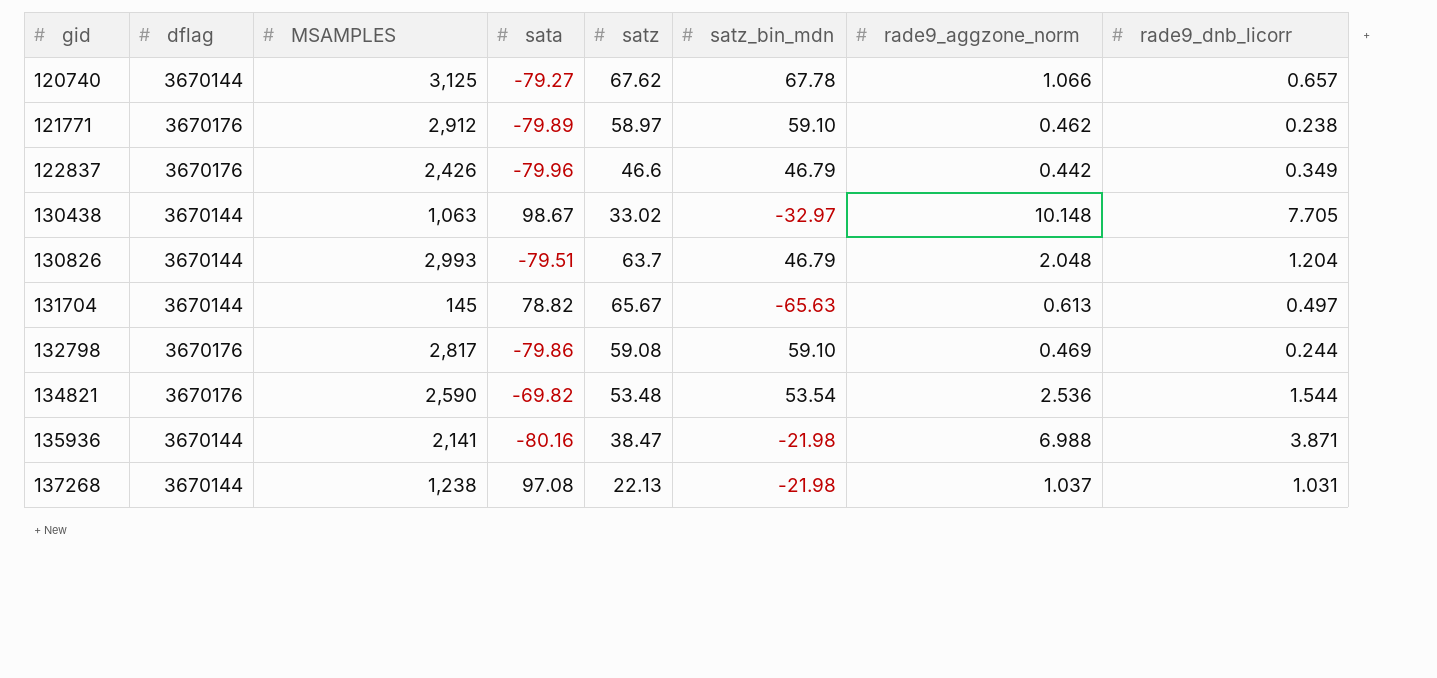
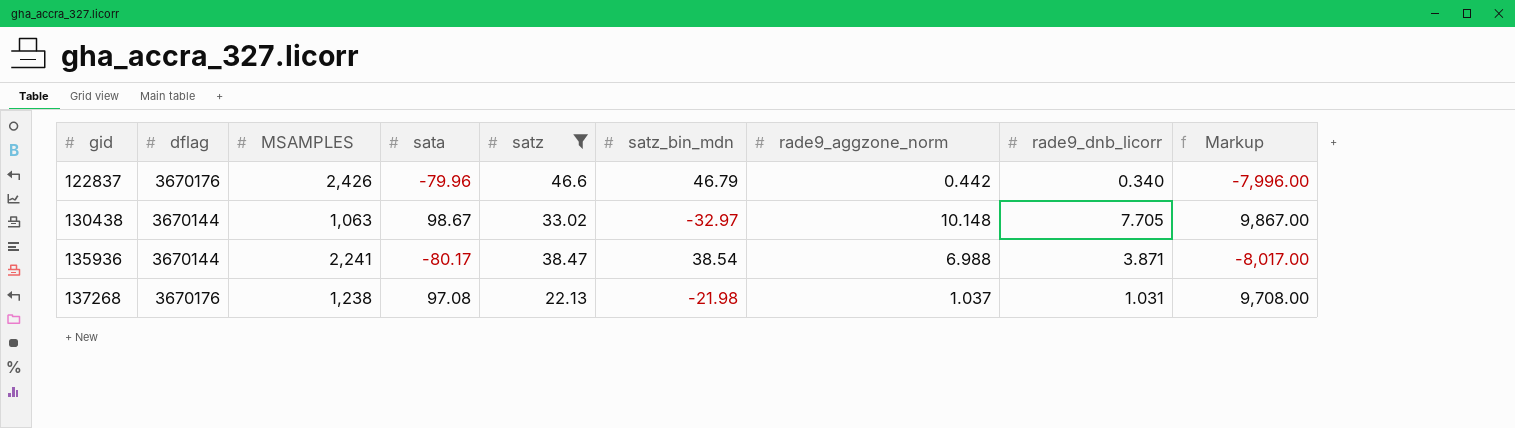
filter: none -> satz <= 46.6
column Markup | formula: none -> [sata] * 100
122837 | rade9_dnb_licorr: 0.349 -> 0.340
135936 | MSAMPLES: 2,141 -> 2,241
135936 | sata: -80.16 -> -80.17
135936 | satz_bin_mdn: -21.98 -> 38.54
137268 | dflag: 3670144 -> 3670176

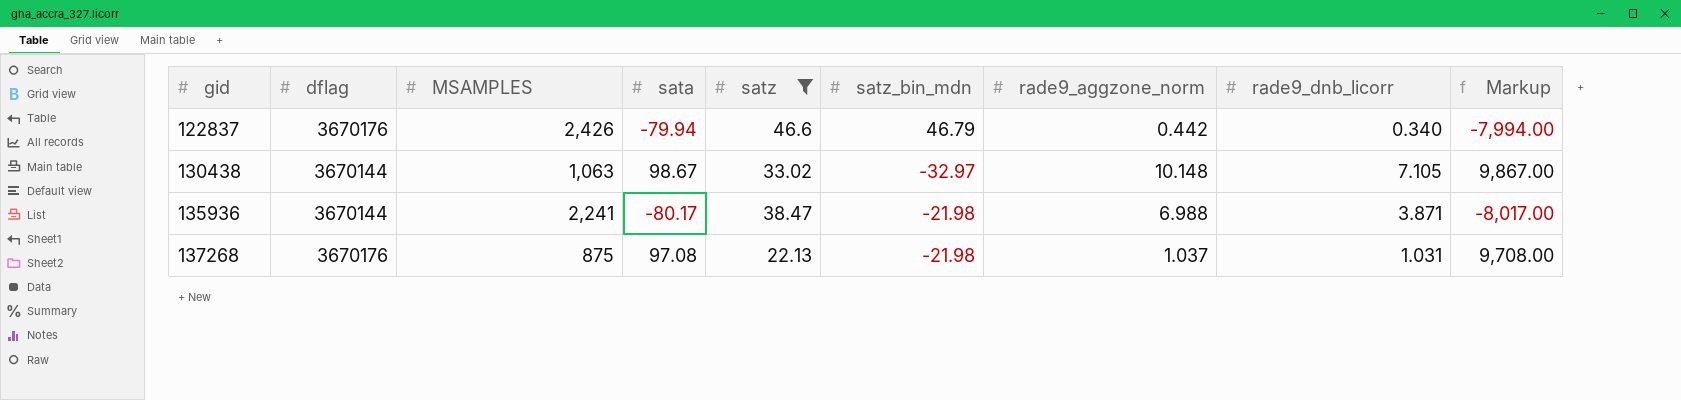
122837 | sata: -79.96 -> -79.94
122837 | Markup: -7,996.00 -> -7,994.00
130438 | rade9_dnb_licorr: 7.705 -> 7.105
135936 | satz_bin_mdn: 38.54 -> -21.98
137268 | MSAMPLES: 1,238 -> 875

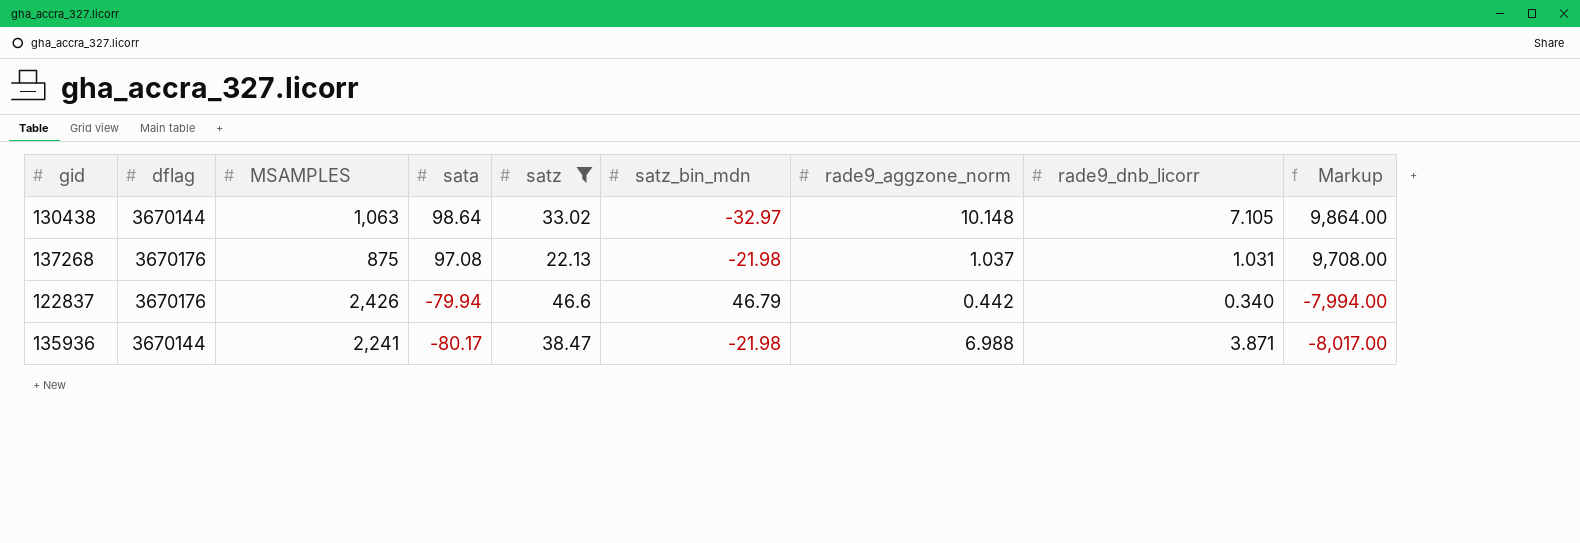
row order: gid ascending -> sata descending
130438 | sata: 98.67 -> 98.64
130438 | Markup: 9,867.00 -> 9,864.00

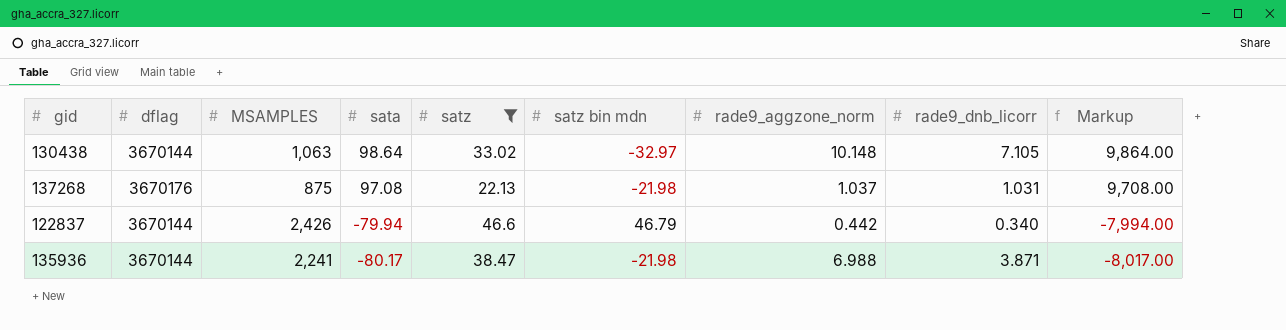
column name: satz_bin_mdn -> satz bin mdn
122837 | dflag: 3670176 -> 3670144

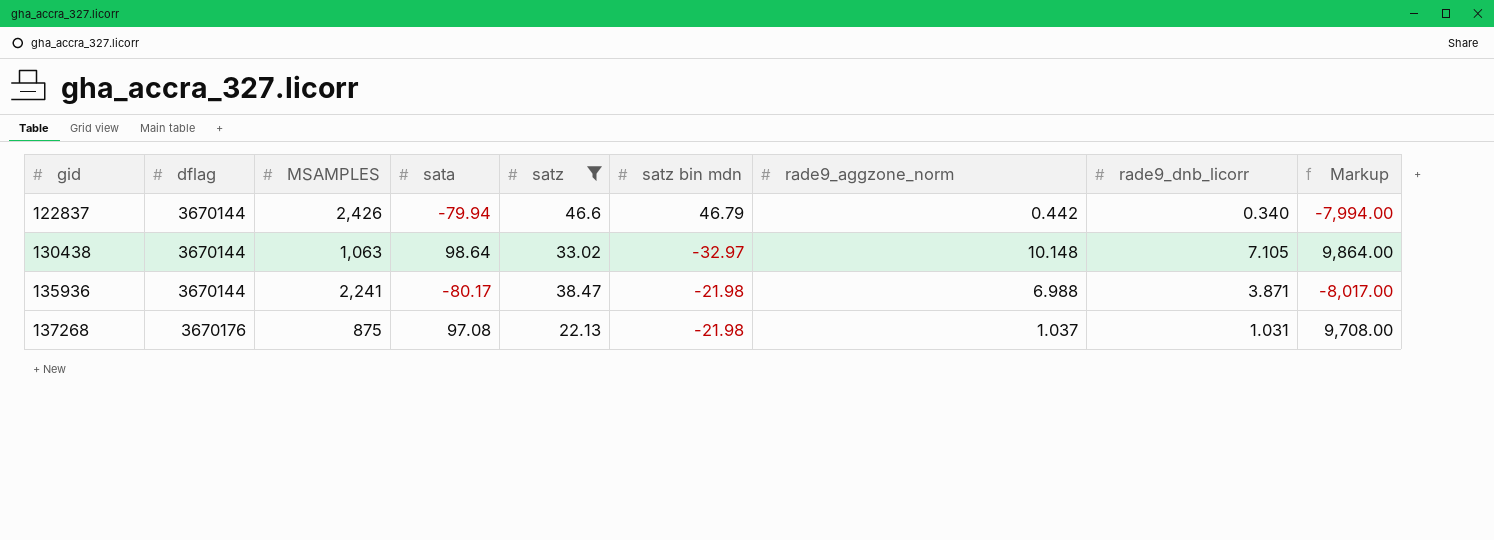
row order: sata descending -> gid ascending

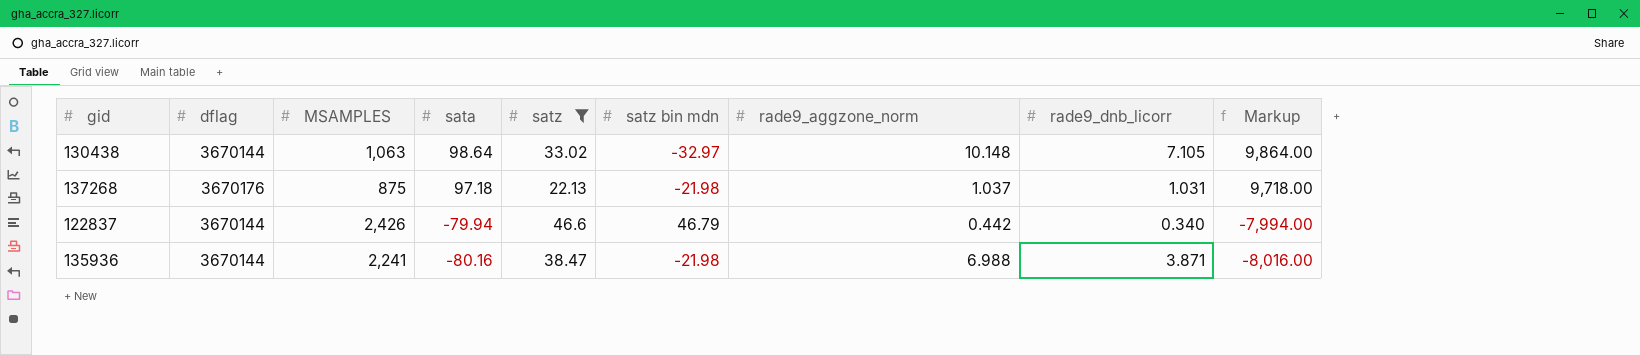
row order: gid ascending -> sata descending
137268 | sata: 97.08 -> 97.18
137268 | Markup: 9,708.00 -> 9,718.00
135936 | sata: -80.17 -> -80.16
135936 | Markup: -8,017.00 -> -8,016.00

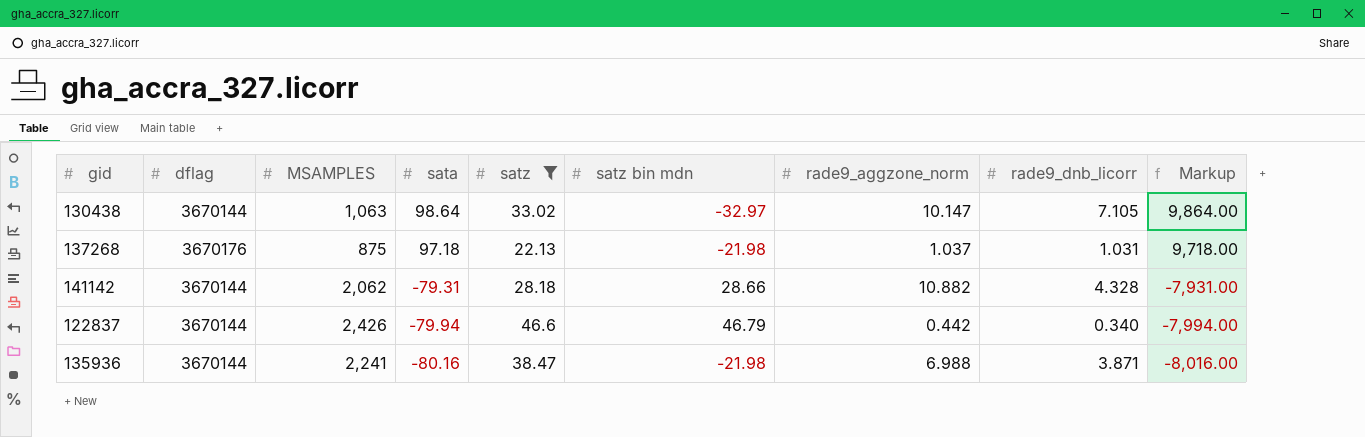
130438 | rade9_aggzone_norm: 10.148 -> 10.147
row 141142: none -> 3670144 | 2,062 | -79.31 | 28.18 | 28.66 | 10.882 | 4.328 | -7,931.00

